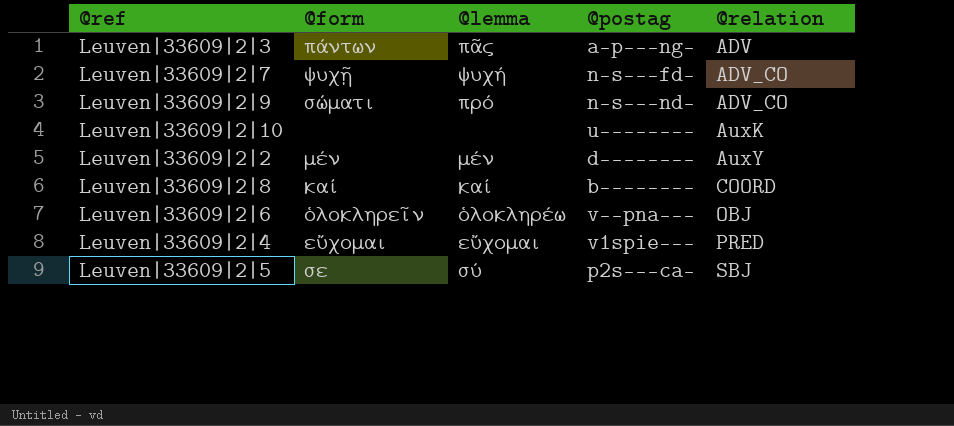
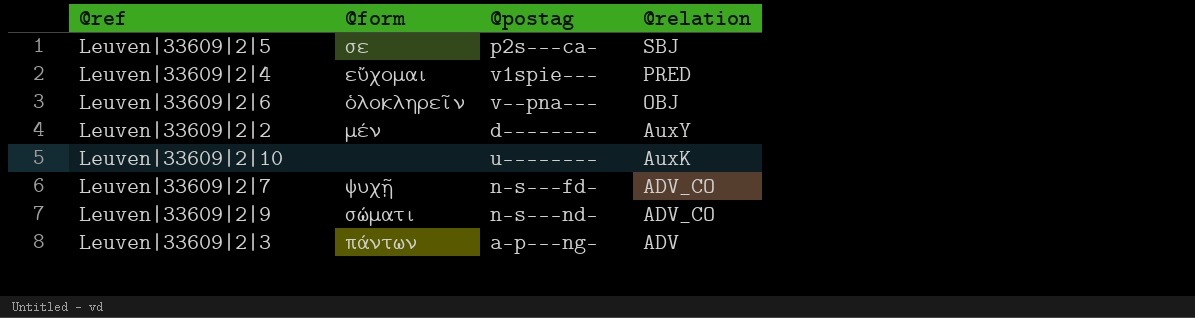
row order: @relation ascending -> @relation descending
column @lemma | position: 3 -> none
row Leuven|33609|2|8: καί | καί | b-------- | COORD -> none

